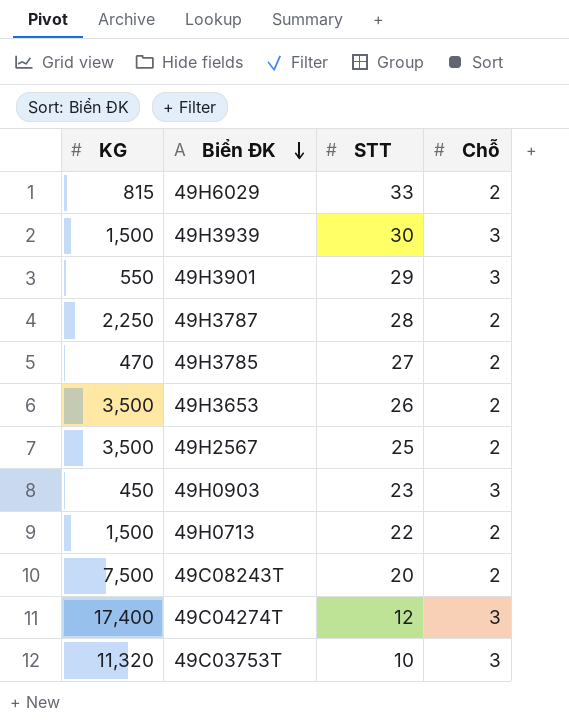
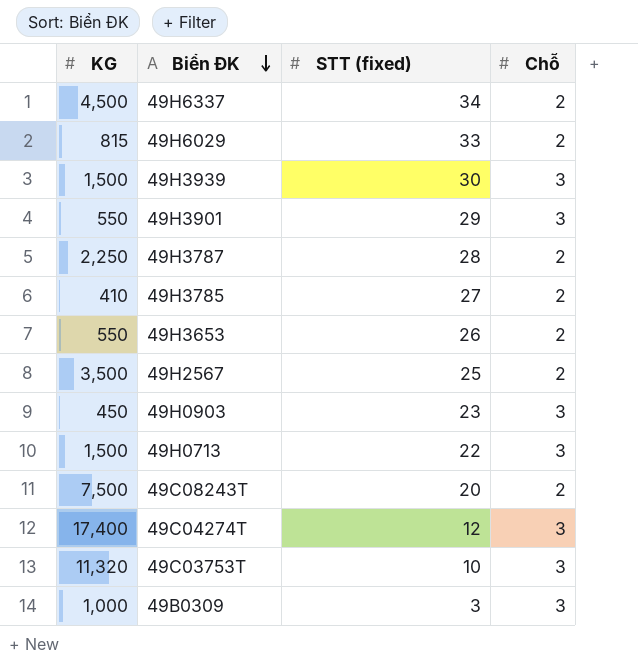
column name: STT -> STT (fixed)
row 49H6337: none -> 4,500 | 34 | 2
49H3785 | KG: 470 -> 410
49H3653 | KG: 3,500 -> 550
49H0713 | Chỗ: 2 -> 3
row 49B0309: none -> 1,000 | 3 | 3

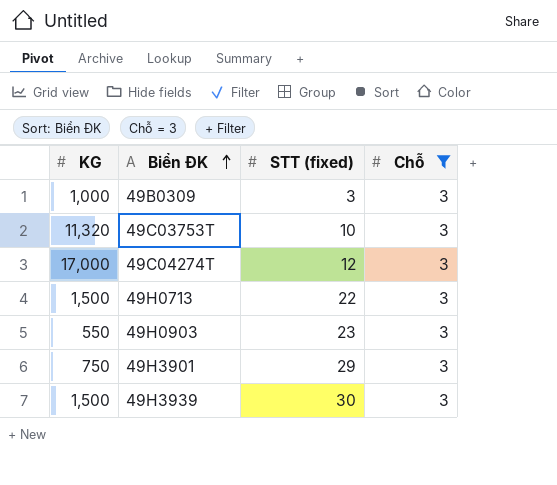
filter: none -> Chỗ = 3
row order: Biển ĐK descending -> Biển ĐK ascending
49C04274T | KG: 17,400 -> 17,000
49H0903 | KG: 450 -> 550
49H3901 | KG: 550 -> 750

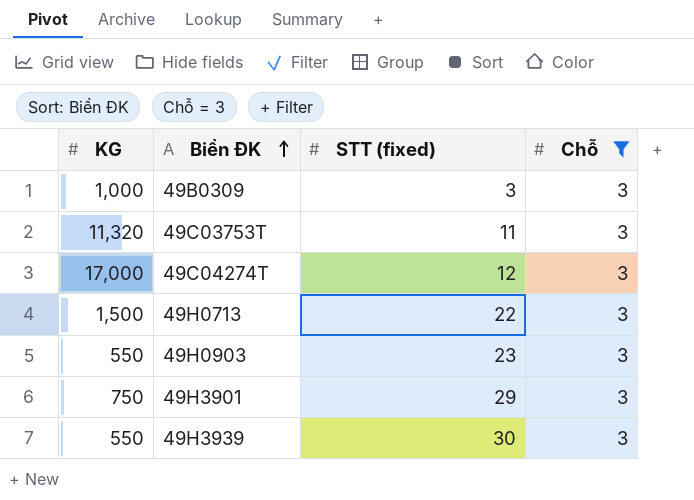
49C03753T | STT (fixed): 10 -> 11
49H3939 | KG: 1,500 -> 550

